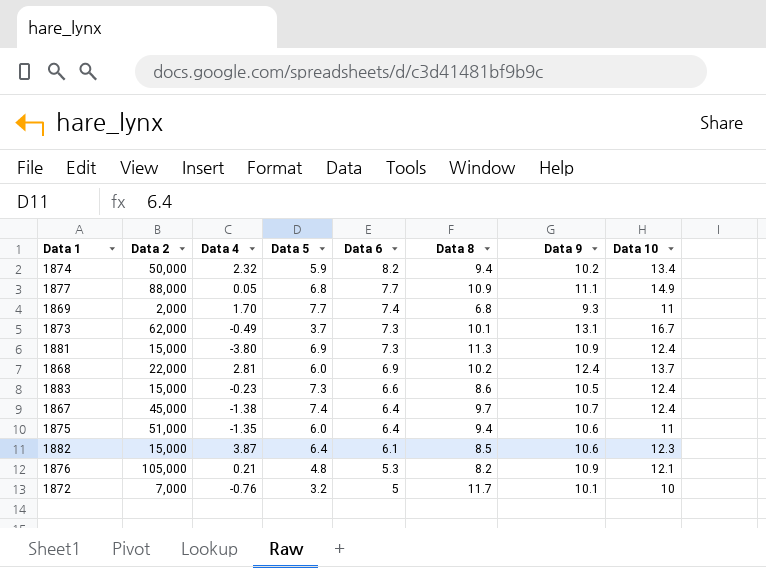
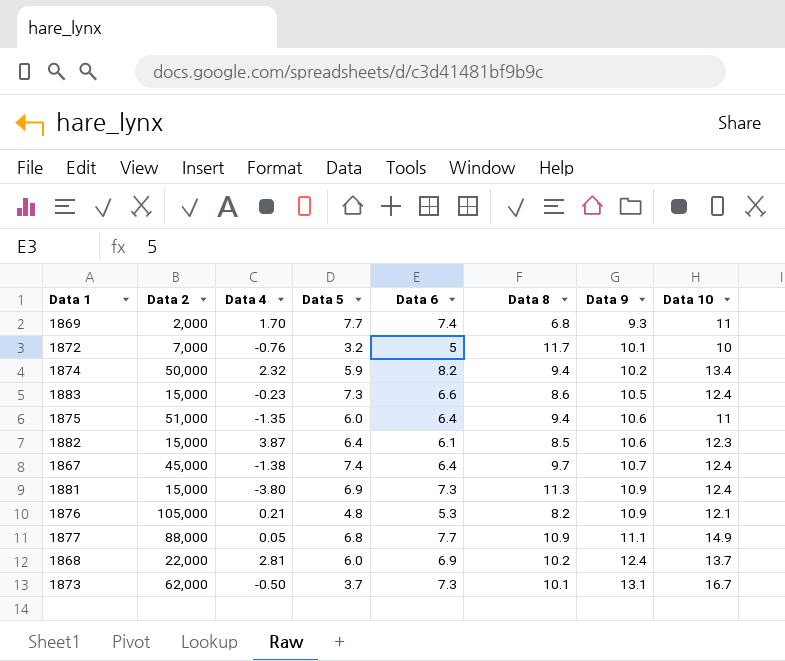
row order: Data 6 descending -> Data 9 ascending
1873 | Data 4: -0.49 -> -0.50

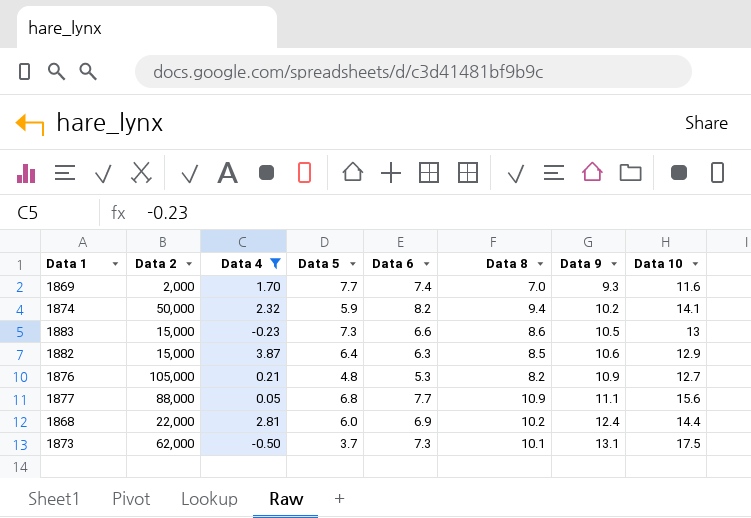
filter: none -> Data 4 >= -0.50
1869 | Data 8: 6.8 -> 7.0
1869 | Data 10: 11 -> 11.6
1874 | Data 10: 13.4 -> 14.1
1883 | Data 10: 12.4 -> 13
1882 | Data 6: 6.1 -> 6.3
1882 | Data 10: 12.3 -> 12.9
1876 | Data 10: 12.1 -> 12.7
1877 | Data 10: 14.9 -> 15.6
1868 | Data 10: 13.7 -> 14.4
1873 | Data 10: 16.7 -> 17.5

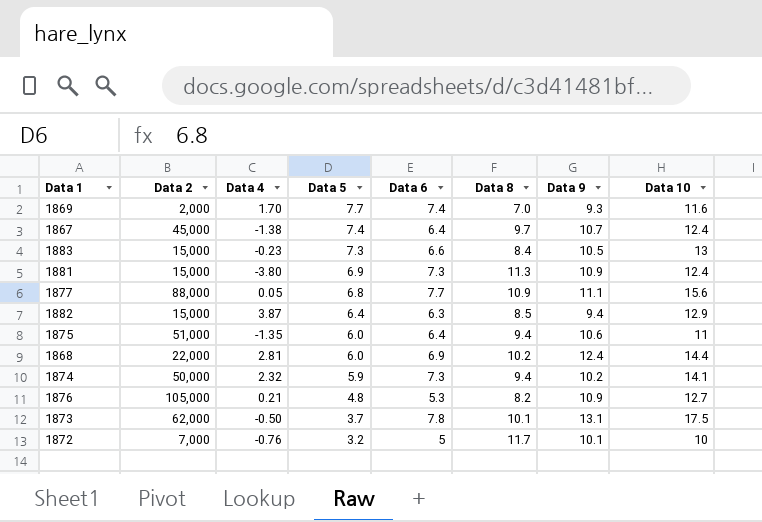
filter: Data 4 >= -0.50 -> none
row order: Data 9 ascending -> Data 5 descending
1883 | Data 8: 8.6 -> 8.4
1882 | Data 9: 10.6 -> 9.4
1874 | Data 6: 8.2 -> 7.3
1873 | Data 6: 7.3 -> 7.8

